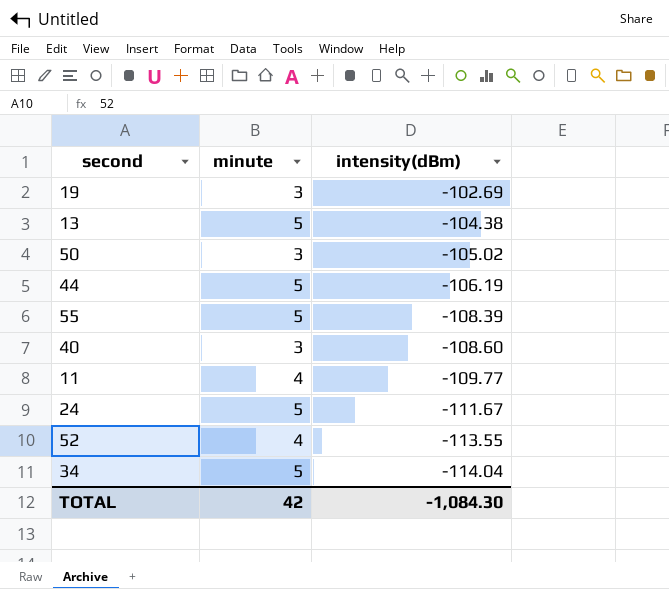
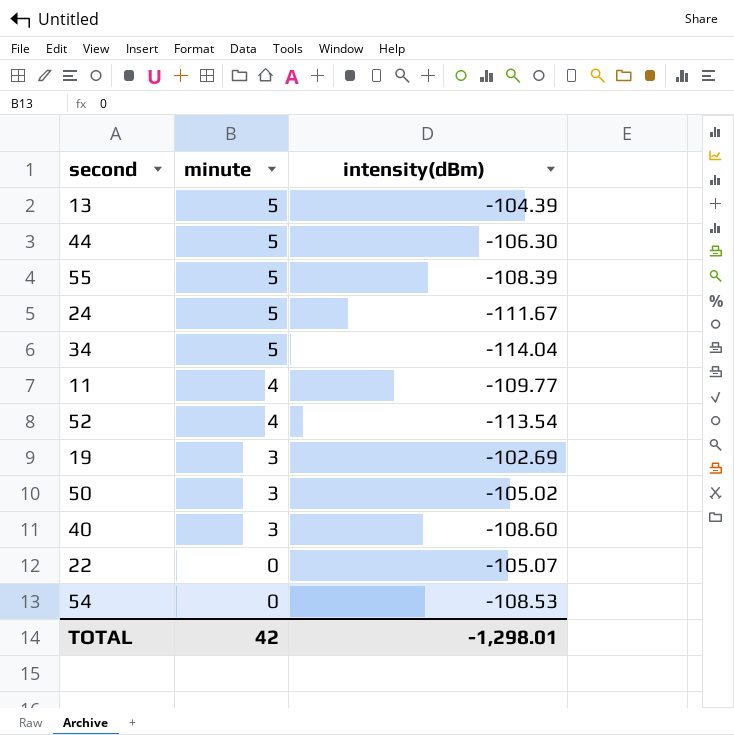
row order: intensity(dBm) descending -> minute descending
13 | intensity(dBm): -104.38 -> -104.39
44 | intensity(dBm): -106.19 -> -106.30
52 | intensity(dBm): -113.55 -> -113.54
row 22: none -> 0 | -105.07
row 54: none -> 0 | -108.53
TOTAL | intensity(dBm): -1,084.30 -> -1,298.01

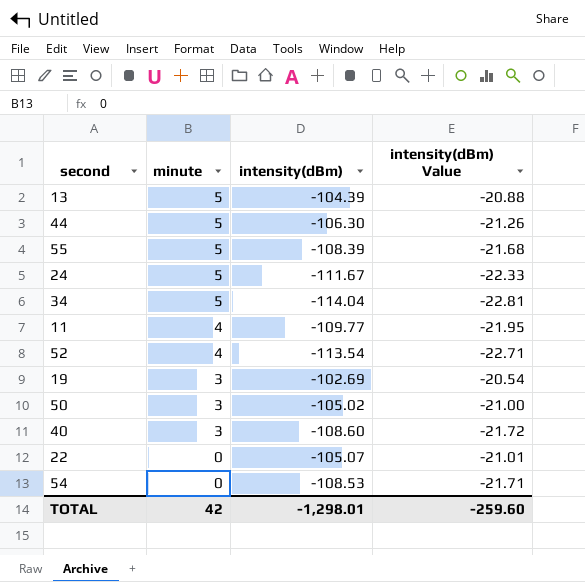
column intensity(dBm) Value | formula: none -> [intensity(dBm)] * 0.2

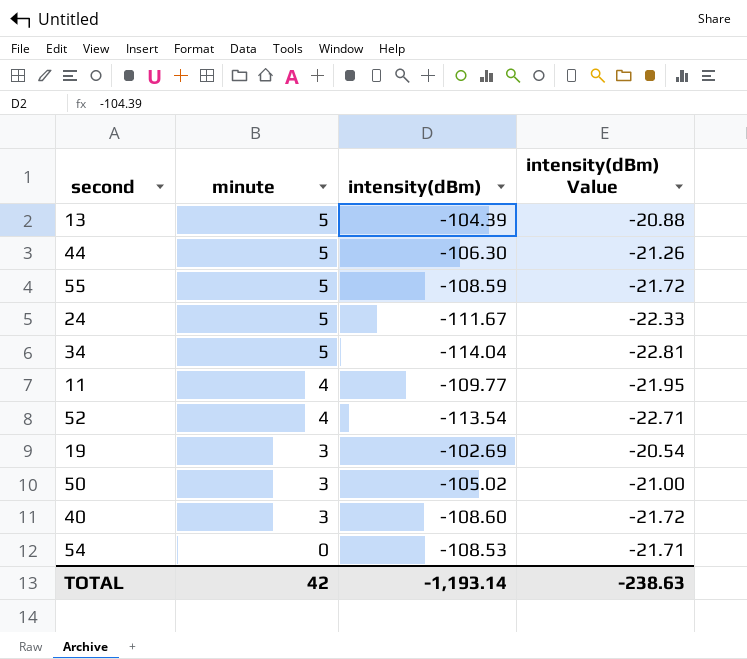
row 22: 0 | -105.07 | -21.01 -> none
55 | intensity(dBm): -108.39 -> -108.59
55 | intensity(dBm) Value: -21.68 -> -21.72
TOTAL | intensity(dBm): -1,298.01 -> -1,193.14
TOTAL | intensity(dBm) Value: -259.60 -> -238.63

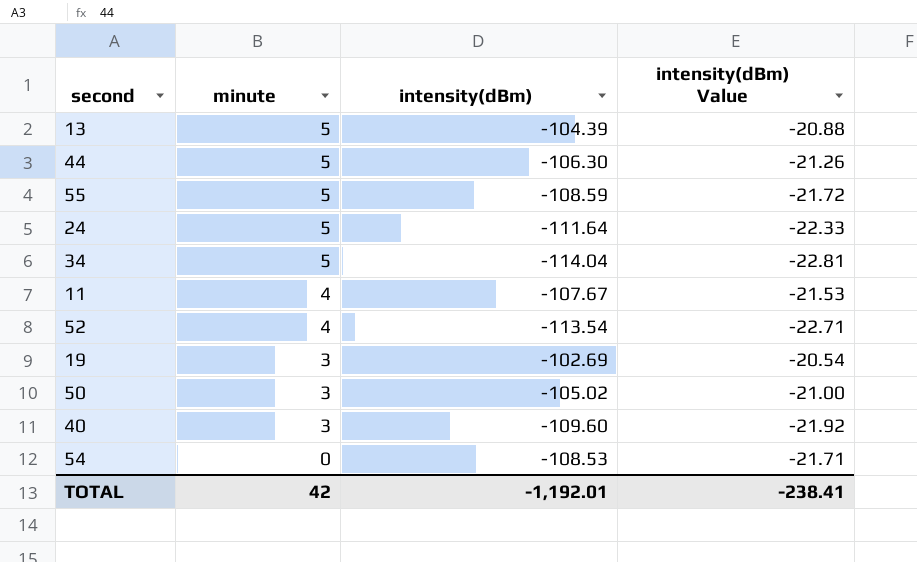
24 | intensity(dBm): -111.67 -> -111.64
11 | intensity(dBm): -109.77 -> -107.67
11 | intensity(dBm) Value: -21.95 -> -21.53
40 | intensity(dBm): -108.60 -> -109.60
40 | intensity(dBm) Value: -21.72 -> -21.92
TOTAL | intensity(dBm): -1,193.14 -> -1,192.01
TOTAL | intensity(dBm) Value: -238.63 -> -238.41

